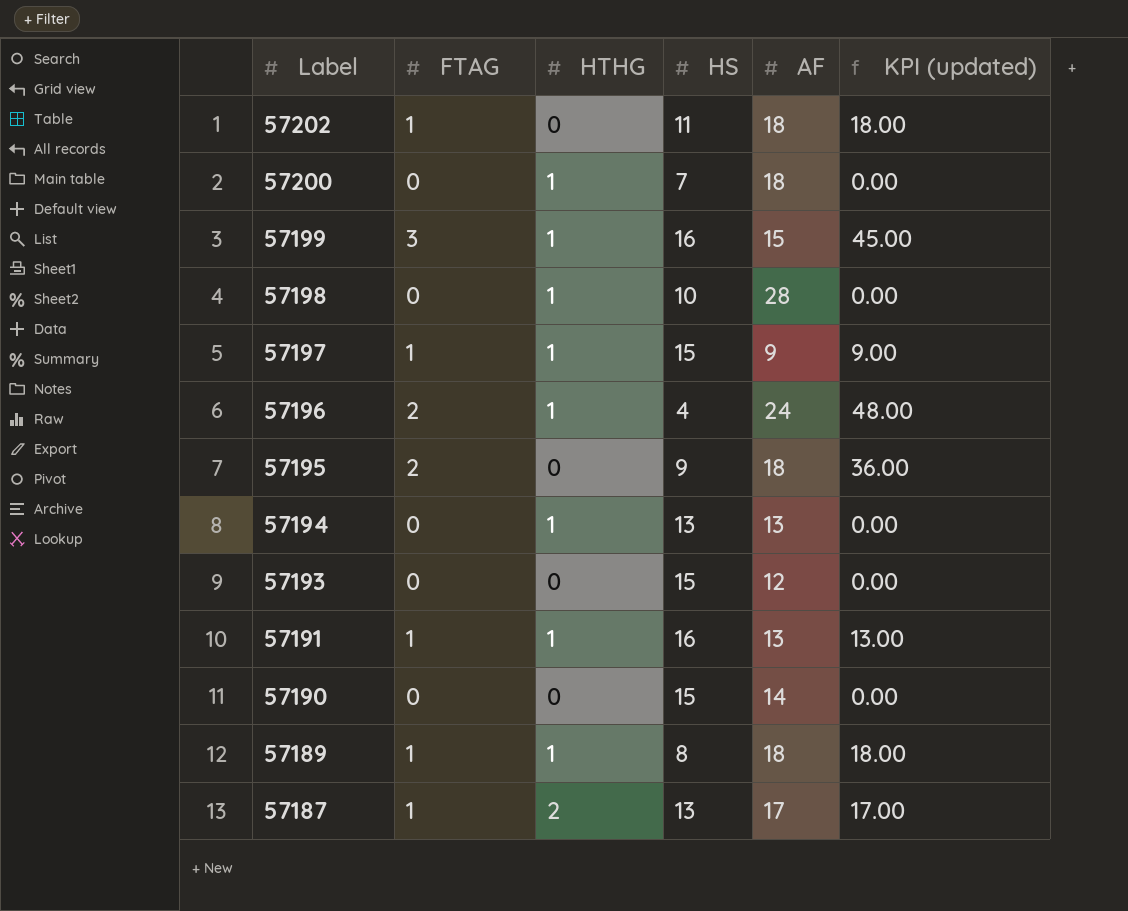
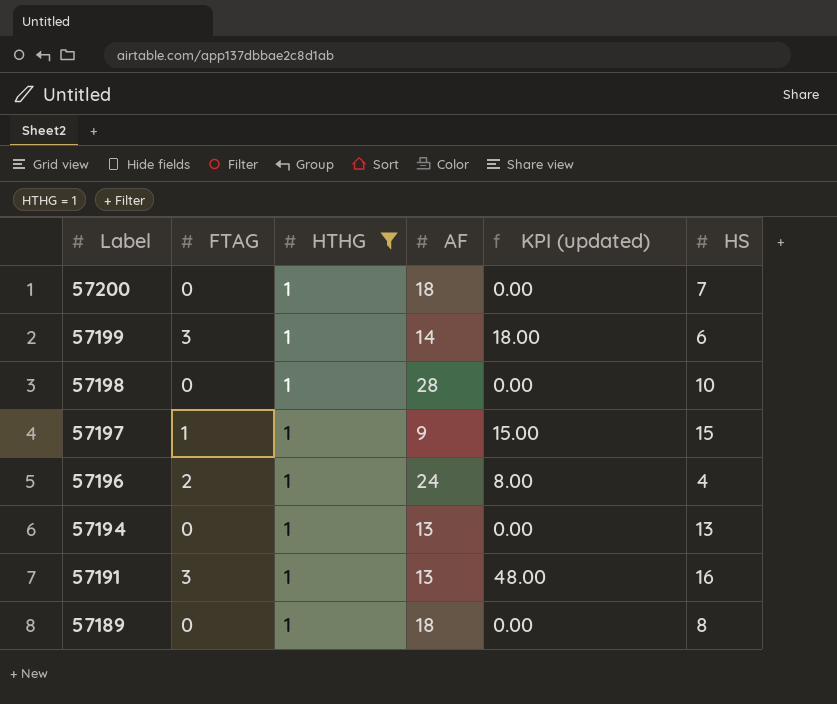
filter: none -> HTHG = 1
column KPI (updated) | formula: [FTAG] * [AF] -> [FTAG] * [HS]
column HS | position: 4 -> 6
57199 | AF: 15 -> 14
57199 | HS: 16 -> 6
57191 | FTAG: 1 -> 3
57189 | FTAG: 1 -> 0

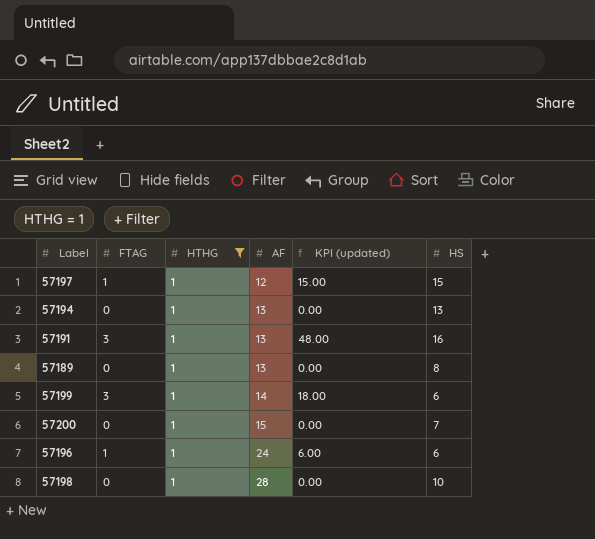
row order: Label descending -> AF ascending
57197 | AF: 9 -> 12
57189 | AF: 18 -> 13
57200 | AF: 18 -> 15
57196 | FTAG: 2 -> 1
57196 | KPI (updated): 8.00 -> 6.00
57196 | HS: 4 -> 6

